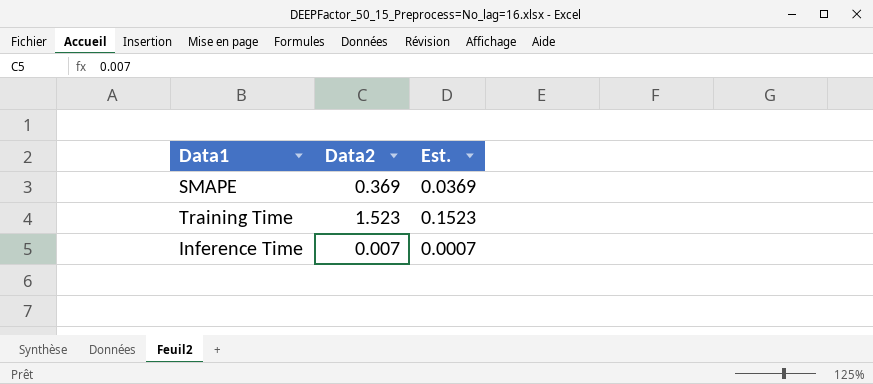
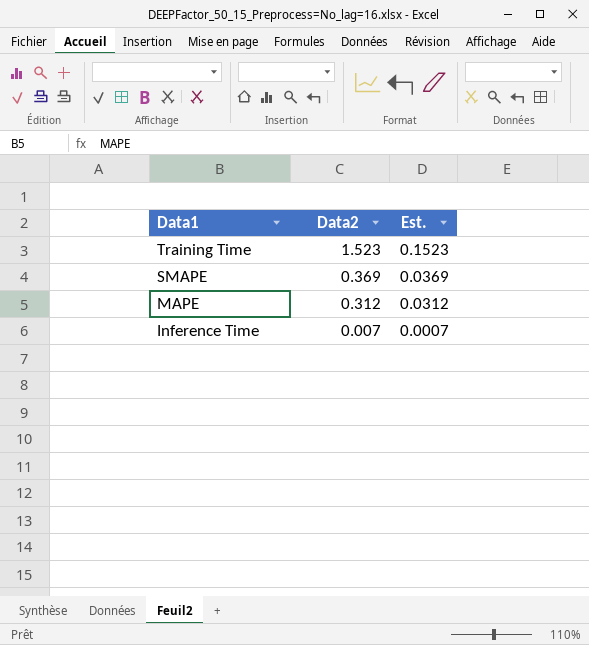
row order: none -> Data1 descending
row MAPE: none -> 0.312 | 0.0312

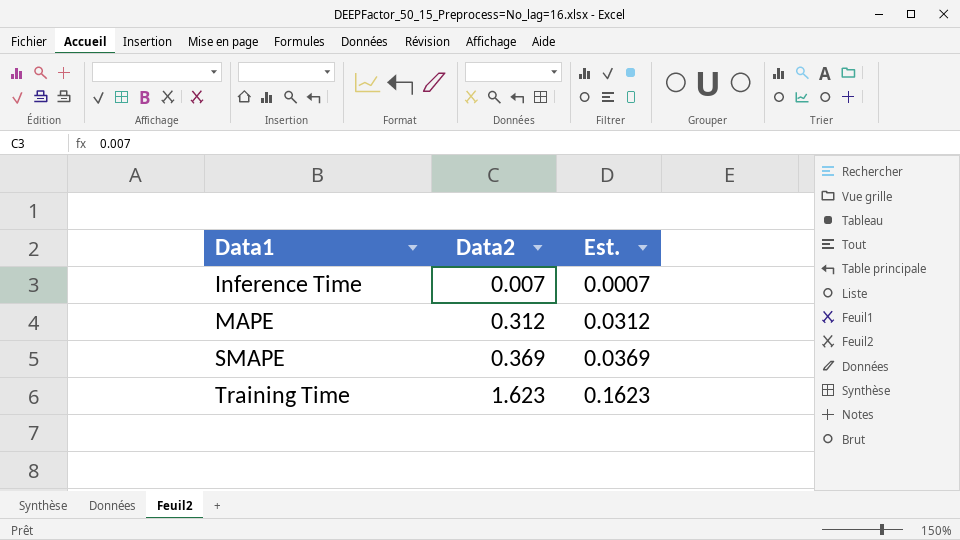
row order: Data1 descending -> Data1 ascending
Training Time | Data2: 1.523 -> 1.623
Training Time | Est.: 0.1523 -> 0.1623

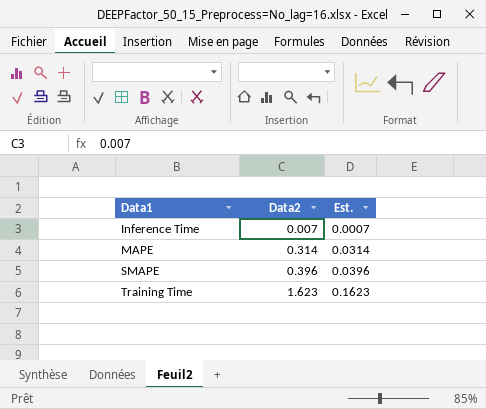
MAPE | Data2: 0.312 -> 0.314
MAPE | Est.: 0.0312 -> 0.0314
SMAPE | Data2: 0.369 -> 0.396
SMAPE | Est.: 0.0369 -> 0.0396

